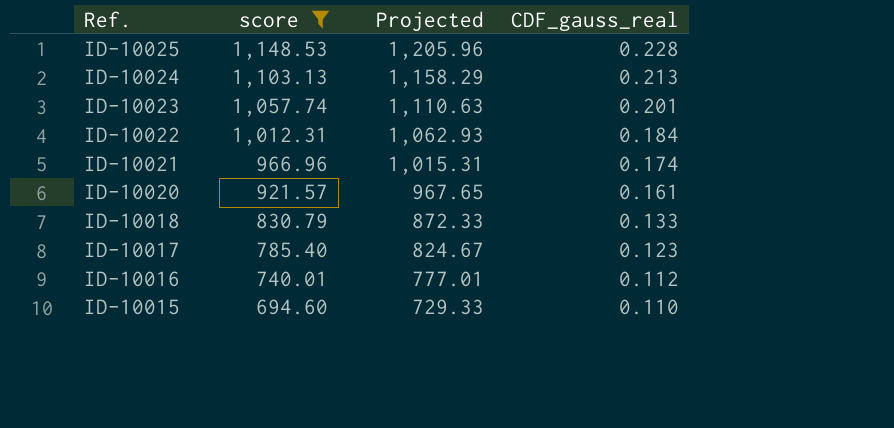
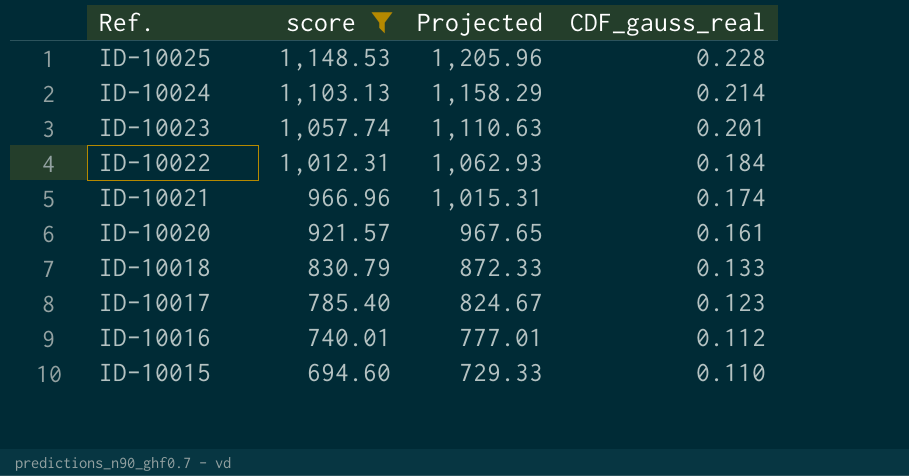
ID-10024 | CDF_gauss_real: 0.213 -> 0.214

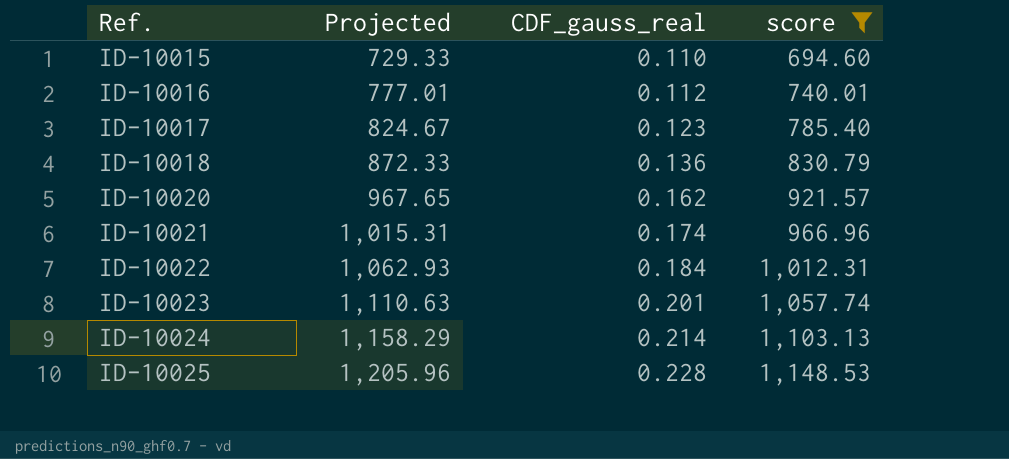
row order: Ref. descending -> Ref. ascending
column score | position: 2 -> 4
ID-10018 | CDF_gauss_real: 0.133 -> 0.136
ID-10020 | CDF_gauss_real: 0.161 -> 0.162

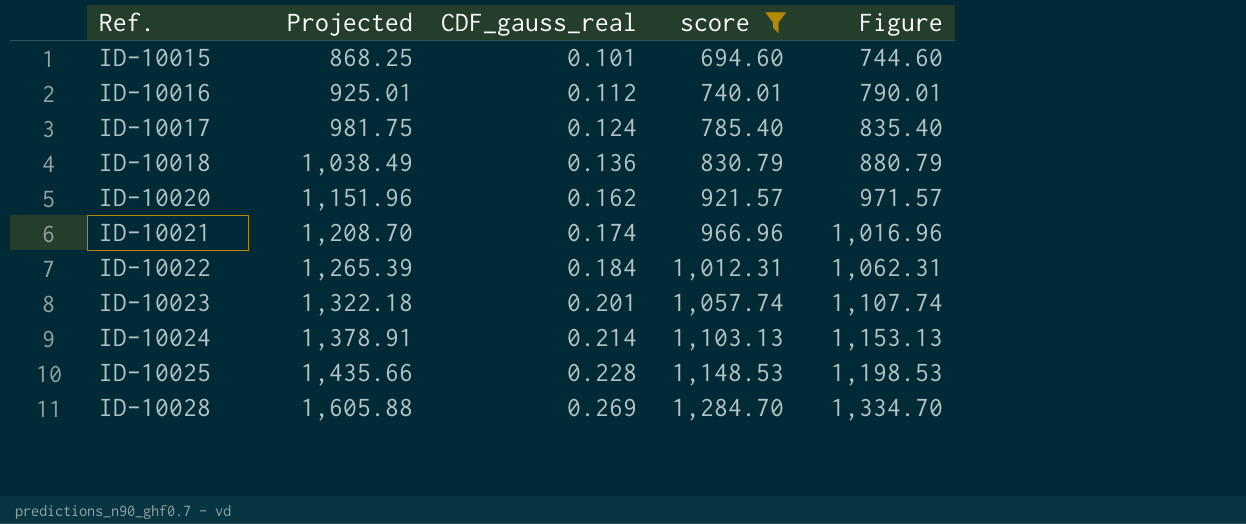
column Projected | formula: [score] * 1.05 -> [score] * 1.25
column Figure | formula: none -> [score] + 50
ID-10015 | CDF_gauss_real: 0.110 -> 0.101
ID-10017 | CDF_gauss_real: 0.123 -> 0.124
row ID-10028: none -> 1,605.88 | 0.269 | 1,284.70 | 1,334.70

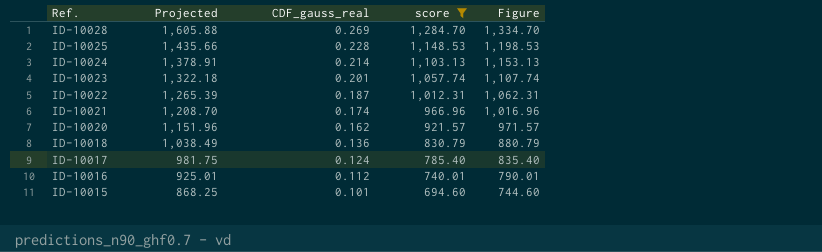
row order: Ref. ascending -> Ref. descending
ID-10022 | CDF_gauss_real: 0.184 -> 0.187

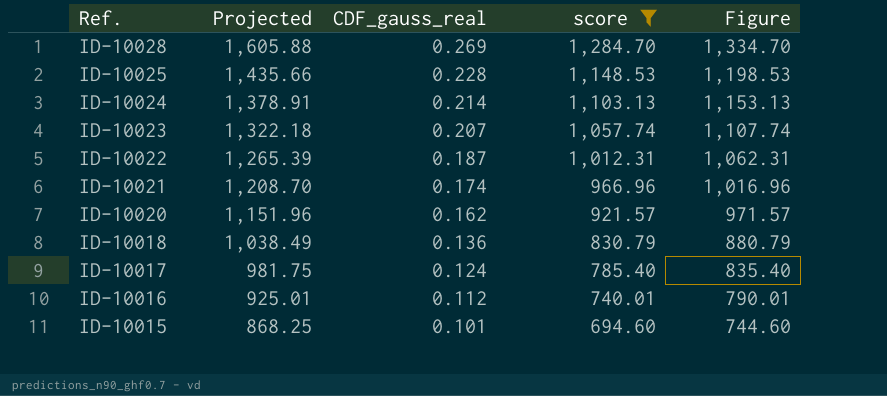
ID-10023 | CDF_gauss_real: 0.201 -> 0.207

